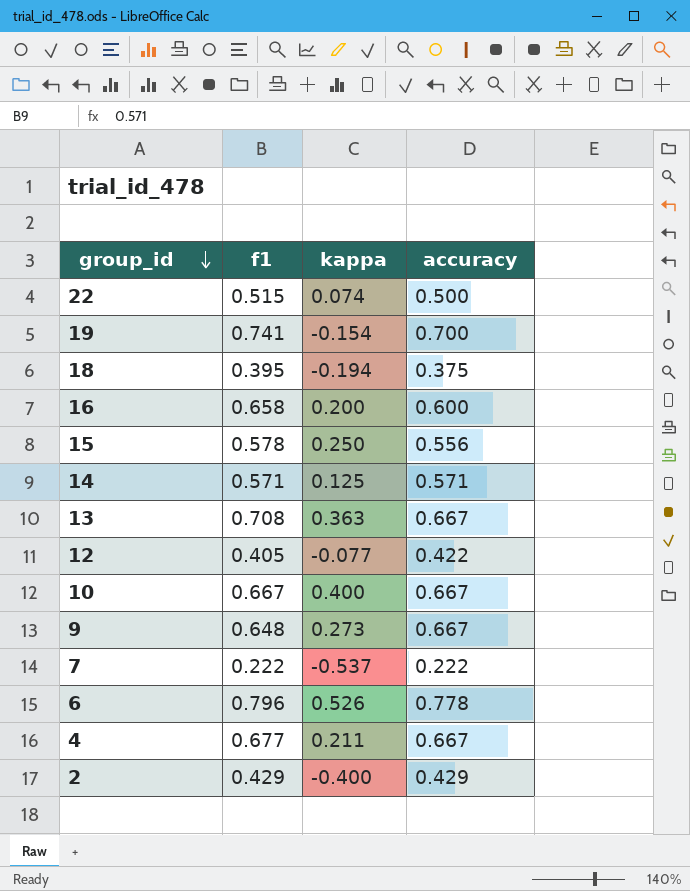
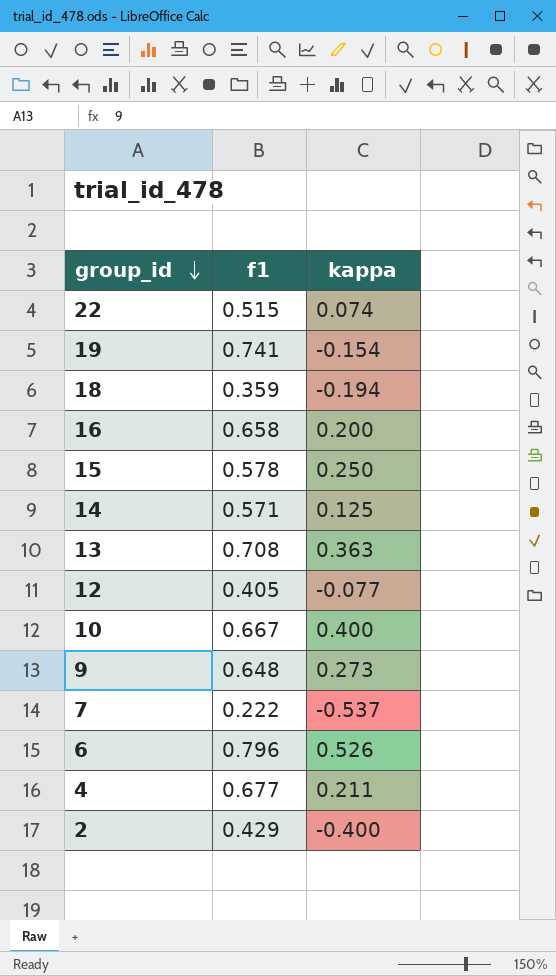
column accuracy | position: 4 -> none
18 | f1: 0.395 -> 0.359

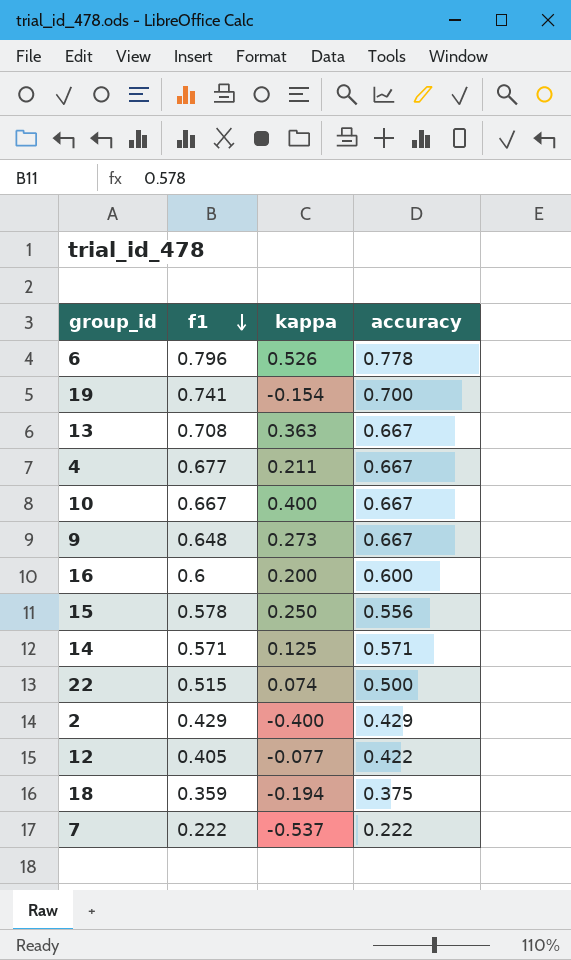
row order: group_id descending -> f1 descending
column accuracy | position: none -> 4
16 | f1: 0.658 -> 0.6

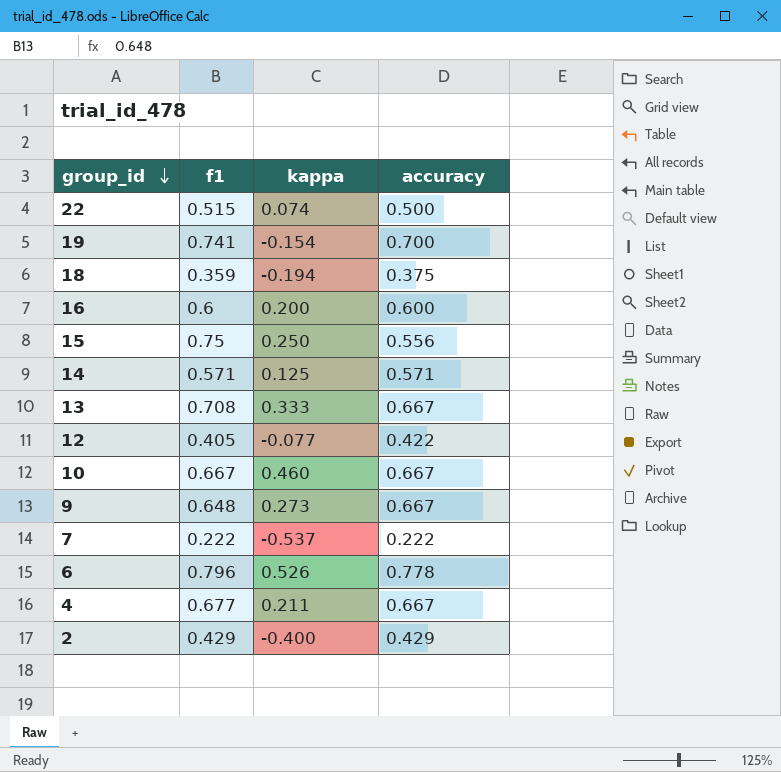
row order: f1 descending -> group_id descending
15 | f1: 0.578 -> 0.75
13 | kappa: 0.363 -> 0.333
10 | kappa: 0.400 -> 0.460

